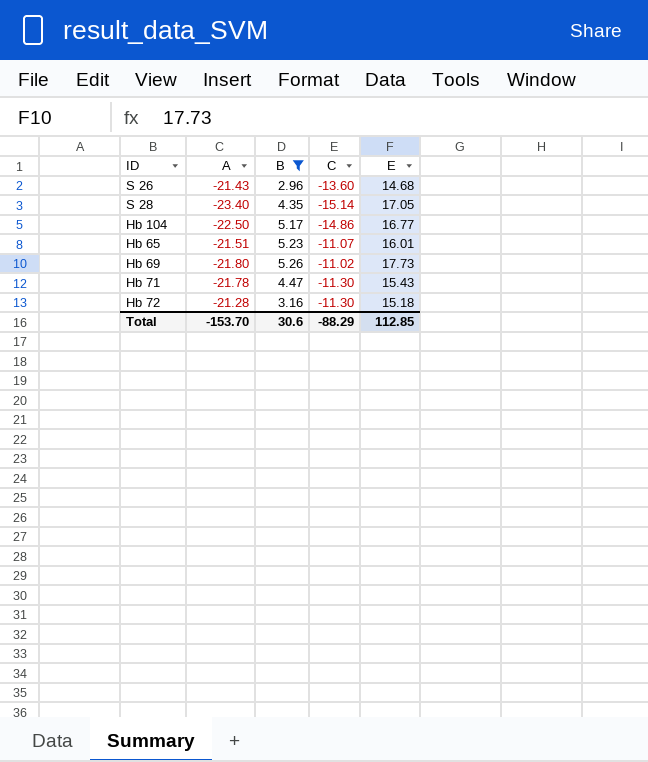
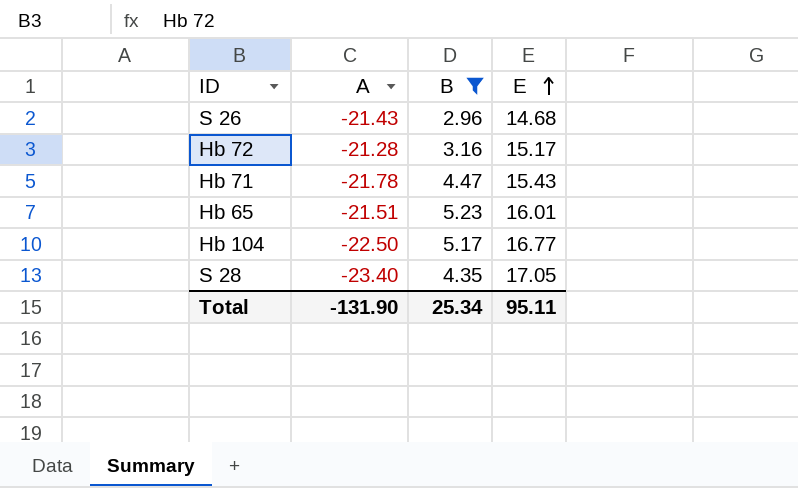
row order: none -> E ascending
column C | position: 4 -> none
row Hb 69: -21.80 | 5.26 | -11.02 | 17.73 -> none
Hb 72 | E: 15.18 -> 15.17
Total | A: -153.70 -> -131.90
Total | B: 30.6 -> 25.34
Total | E: 112.85 -> 95.11

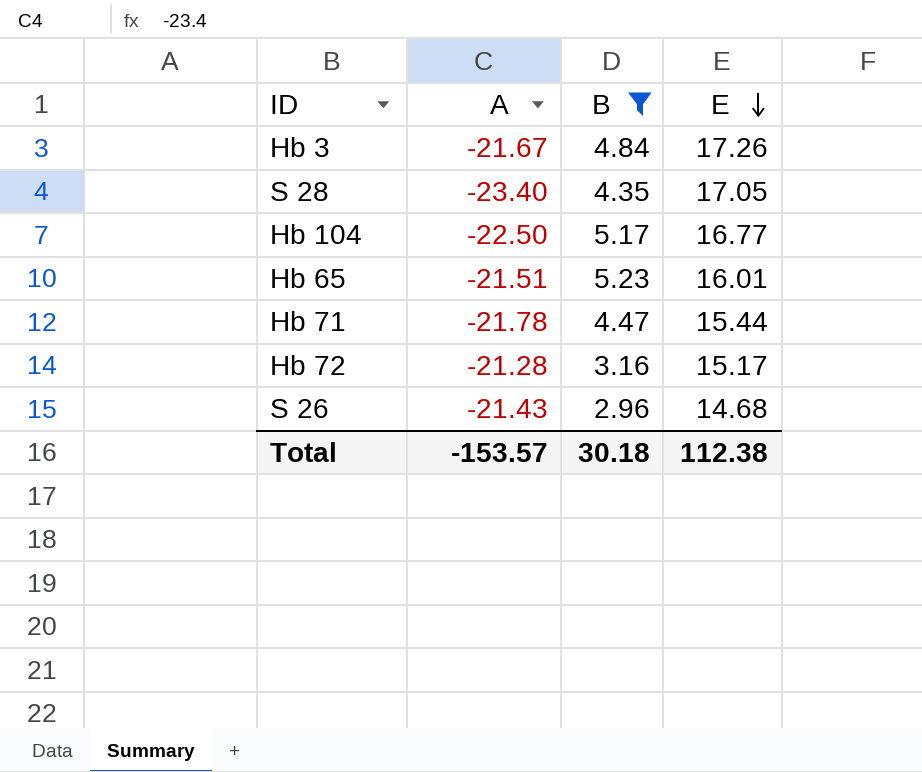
row order: E ascending -> E descending
row Hb 3: none -> -21.67 | 4.84 | 17.26
Hb 71 | E: 15.43 -> 15.44
Total | A: -131.90 -> -153.57
Total | B: 25.34 -> 30.18
Total | E: 95.11 -> 112.38

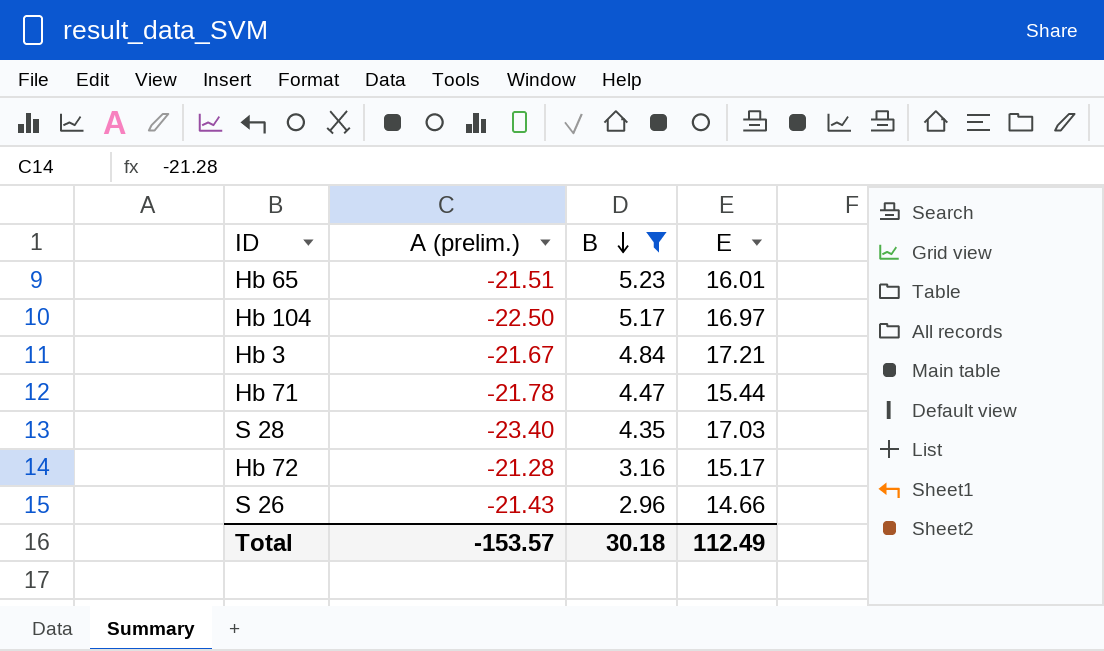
row order: E descending -> B descending
column name: A -> A (prelim.)
Hb 104 | E: 16.77 -> 16.97
Hb 3 | E: 17.26 -> 17.21
S 28 | E: 17.05 -> 17.03
S 26 | E: 14.68 -> 14.66
Total | E: 112.38 -> 112.49

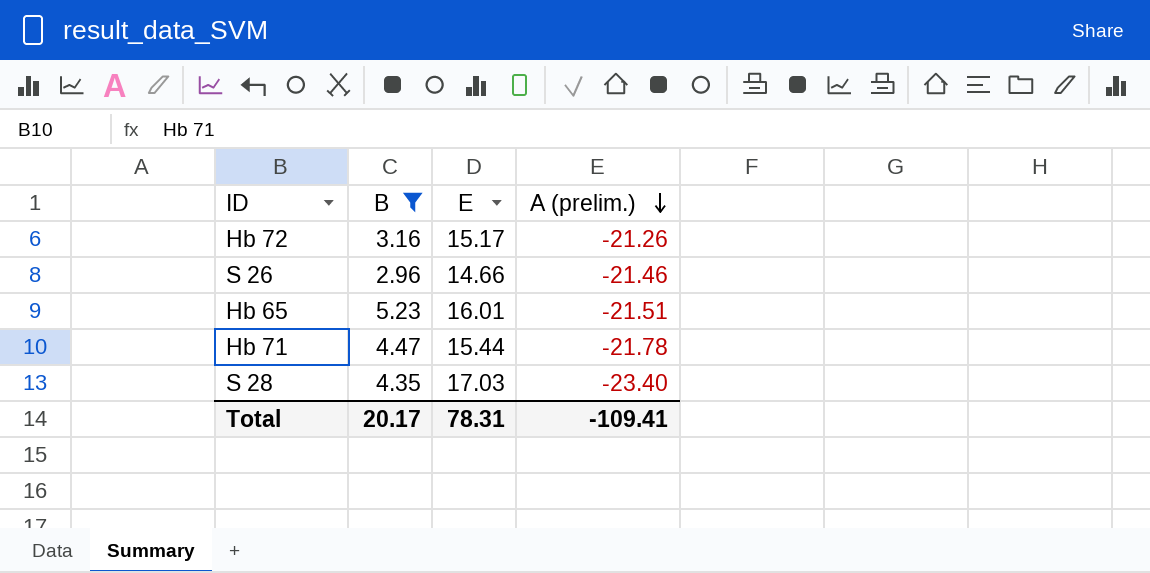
row order: B descending -> A (prelim.) descending
column A (prelim.) | position: 2 -> 4
row Hb 104: -22.50 | 5.17 | 16.97 -> none
row Hb 3: -21.67 | 4.84 | 17.21 -> none
Hb 72 | A (prelim.): -21.28 -> -21.26
S 26 | A (prelim.): -21.43 -> -21.46
Total | B: 30.18 -> 20.17
Total | E: 112.49 -> 78.31
Total | A (prelim.): -153.57 -> -109.41

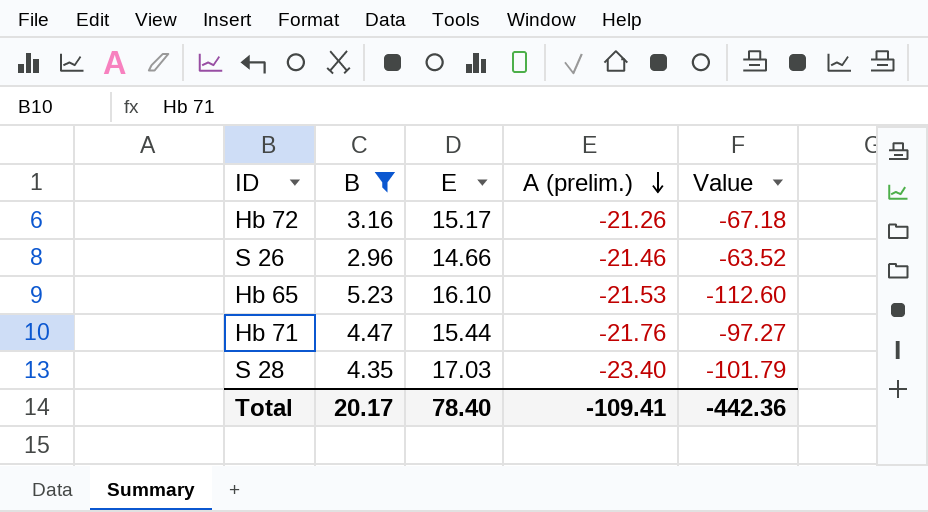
column Value | formula: none -> [B] * [A (prelim.)]
Hb 65 | E: 16.01 -> 16.10
Hb 65 | A (prelim.): -21.51 -> -21.53
Hb 71 | A (prelim.): -21.78 -> -21.76
Total | E: 78.31 -> 78.40

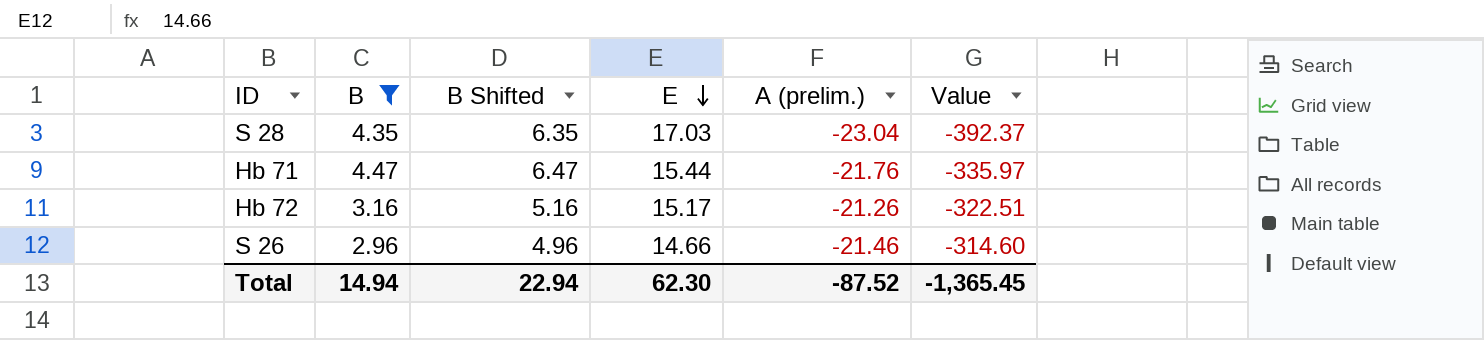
row order: A (prelim.) descending -> E descending
column B Shifted | formula: none -> [B] + 2
column Value | formula: [B] * [A (prelim.)] -> [E] * [A (prelim.)]
row Hb 65: 5.23 | 16.10 | -21.53 | -112.60 -> none
S 28 | A (prelim.): -23.40 -> -23.04
Total | B: 20.17 -> 14.94
Total | E: 78.40 -> 62.30
Total | A (prelim.): -109.41 -> -87.52
Total | Value: -442.36 -> -1,365.45

